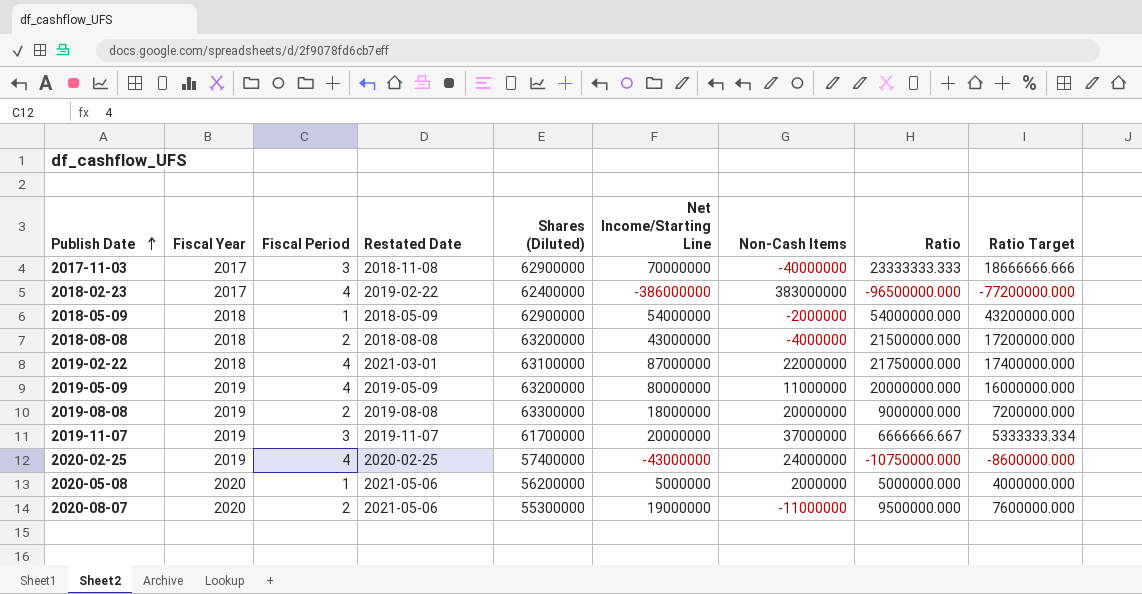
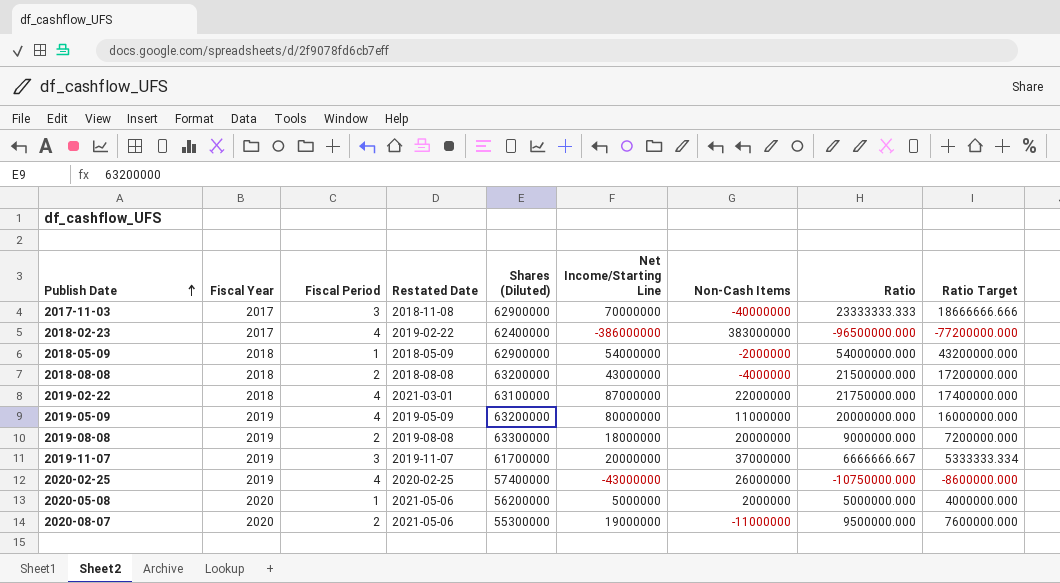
2020-02-25 | Non-Cash Items: 24000000 -> 26000000

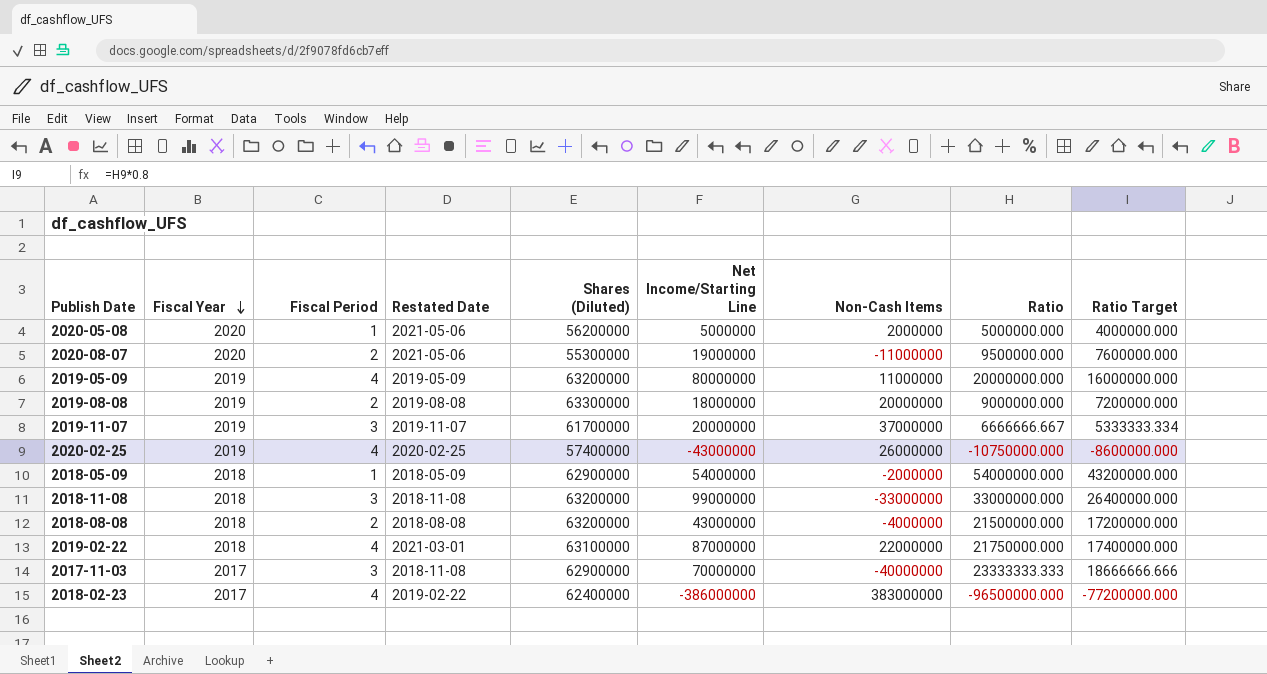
row order: Publish Date ascending -> Fiscal Year descending
row 2018-11-08: none -> 2018 | 3 | 2018-11-08 | 63200000 | 99000000 | -33000000 | 33000000.000 | 26400000.000

